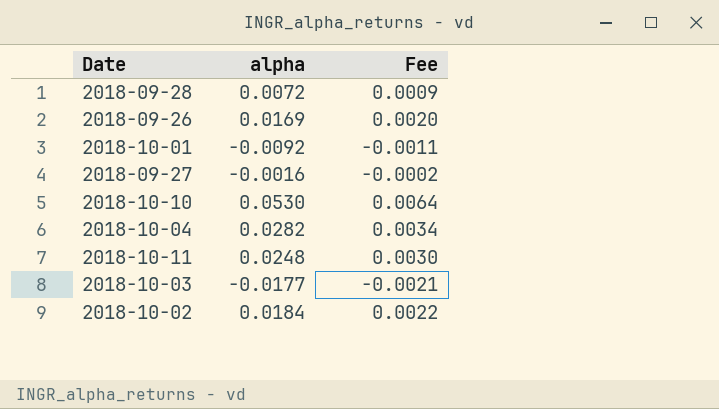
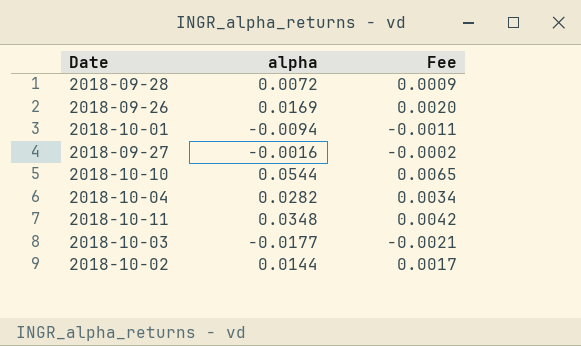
2018-10-01 | alpha: -0.0092 -> -0.0094
2018-10-10 | alpha: 0.0530 -> 0.0544
2018-10-10 | Fee: 0.0064 -> 0.0065
2018-10-11 | alpha: 0.0248 -> 0.0348
2018-10-11 | Fee: 0.0030 -> 0.0042
2018-10-02 | alpha: 0.0184 -> 0.0144
2018-10-02 | Fee: 0.0022 -> 0.0017

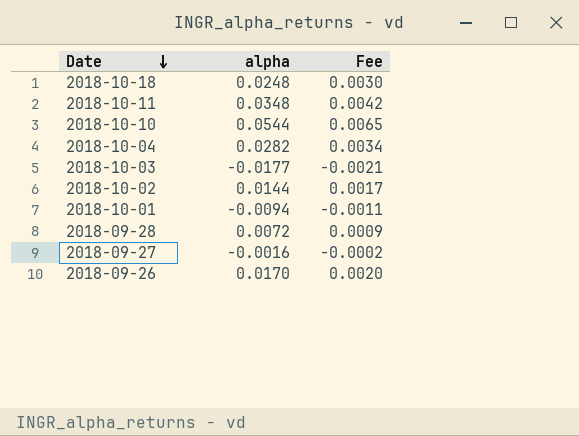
row order: none -> Date descending
row 2018-10-18: none -> 0.0248 | 0.0030
2018-09-26 | alpha: 0.0169 -> 0.0170

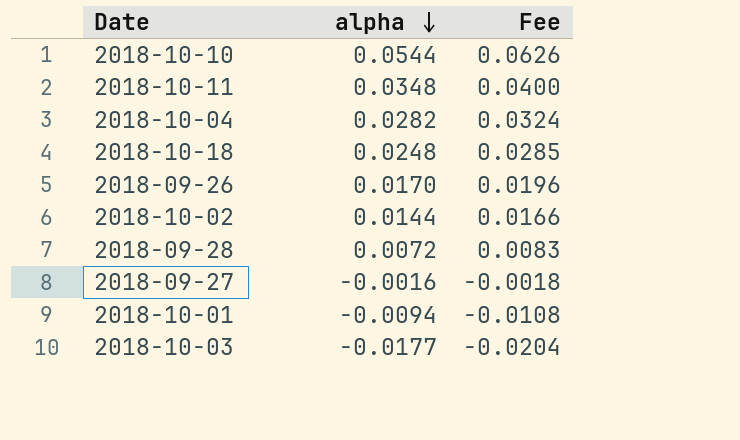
row order: Date descending -> alpha descending
column Fee | formula: [alpha] * 0.12 -> [alpha] * 1.15

